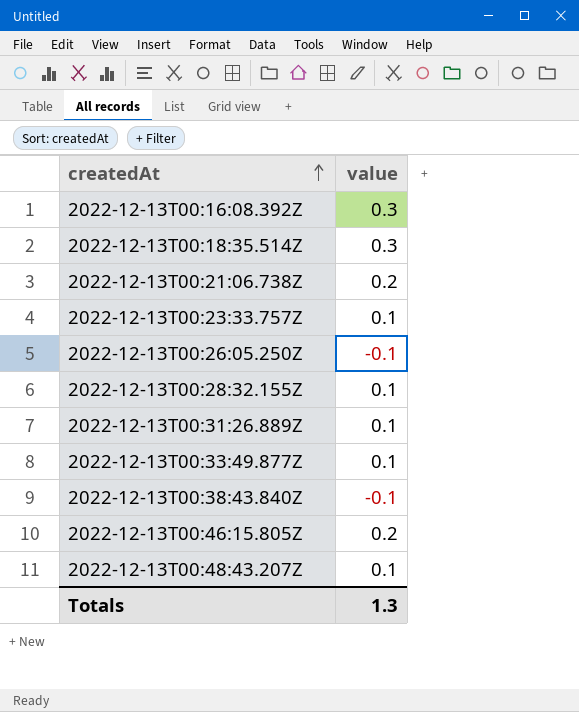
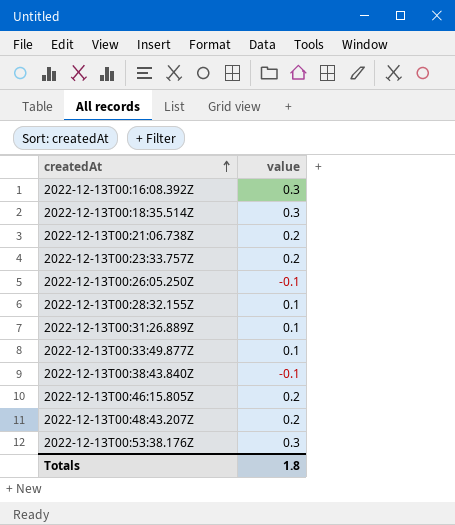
2022-12-13T00:23:33.757Z | value: 0.1 -> 0.2
2022-12-13T00:48:43.207Z | value: 0.1 -> 0.2
row 2022-12-13T00:53:38.176Z: none -> 0.3
Totals | value: 1.3 -> 1.8

